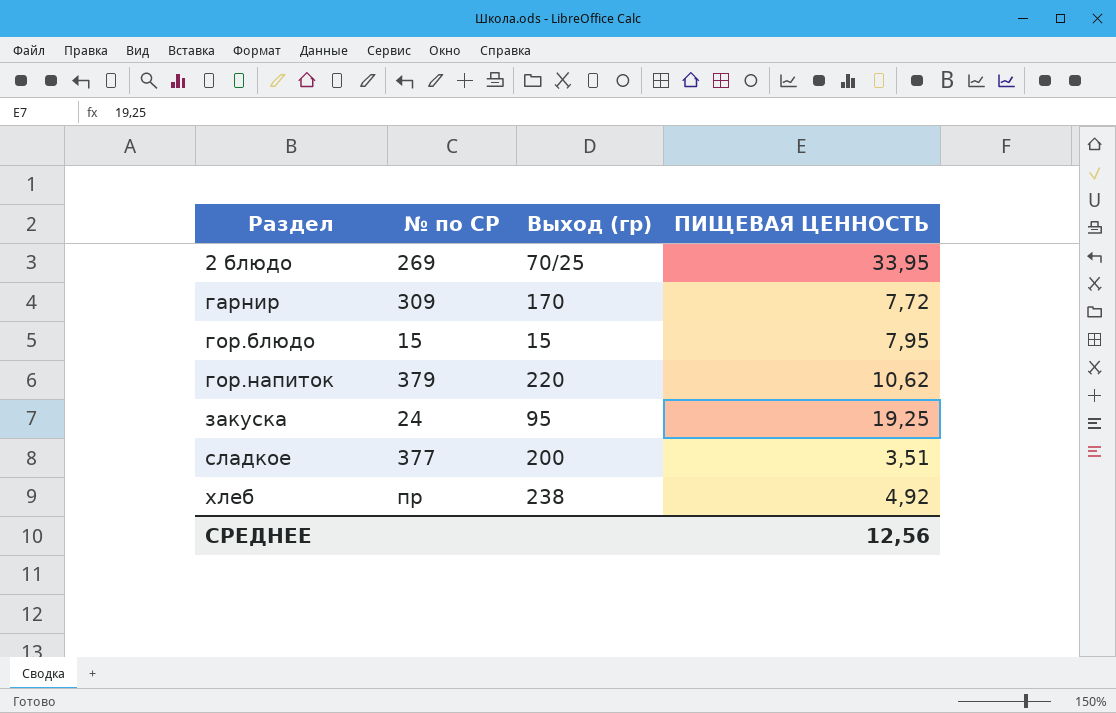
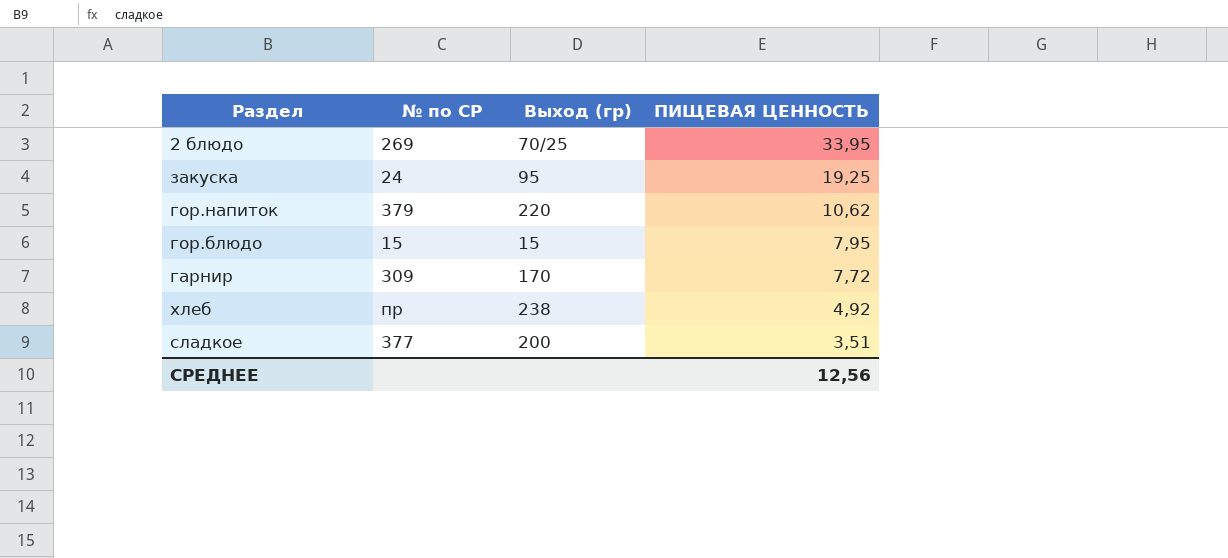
row order: Раздел ascending -> ПИЩЕВАЯ ЦЕННОСТЬ descending

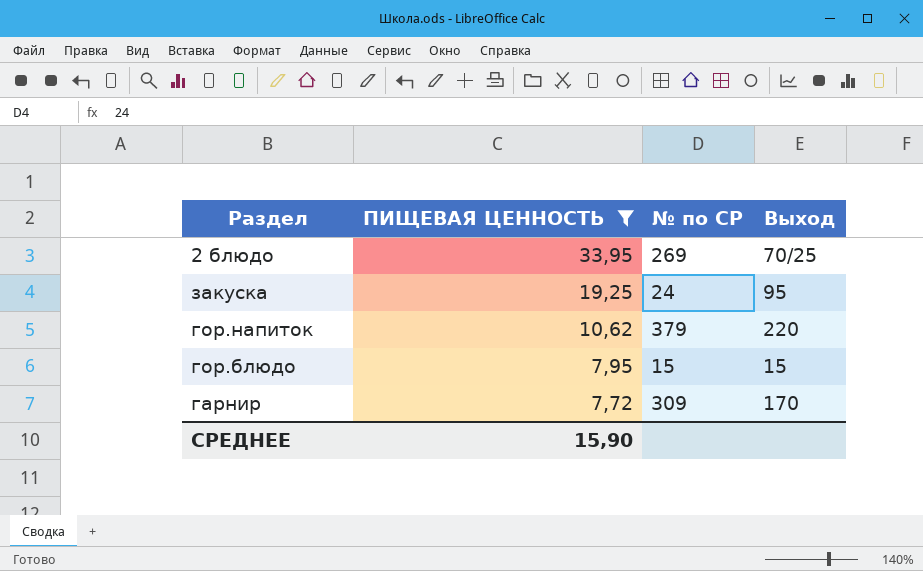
filter: none -> ПИЩЕВАЯ ЦЕННОСТЬ >= 7,72
column ПИЩЕВАЯ ЦЕННОСТЬ | position: 4 -> 2
column name: Выход (гр) -> Выход
СРЕДНЕЕ | ПИЩЕВАЯ ЦЕННОСТЬ: 12,56 -> 15,90

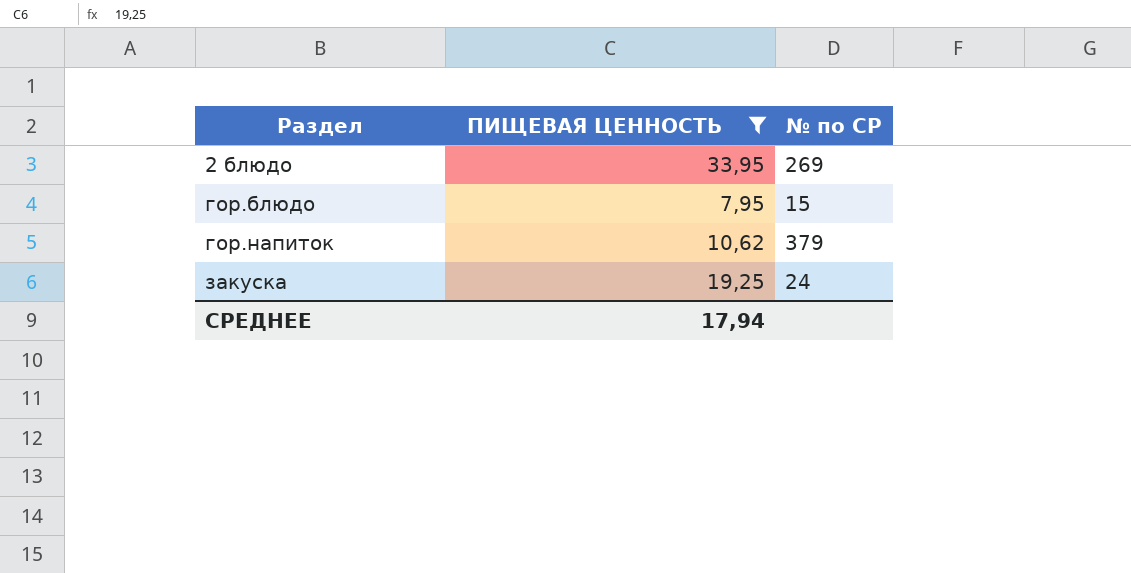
row order: ПИЩЕВАЯ ЦЕННОСТЬ descending -> Раздел ascending
column Выход | position: 4 -> none
row гарнир: 7,72 | 309 | 170 -> none
СРЕДНЕЕ | ПИЩЕВАЯ ЦЕННОСТЬ: 15,90 -> 17,94

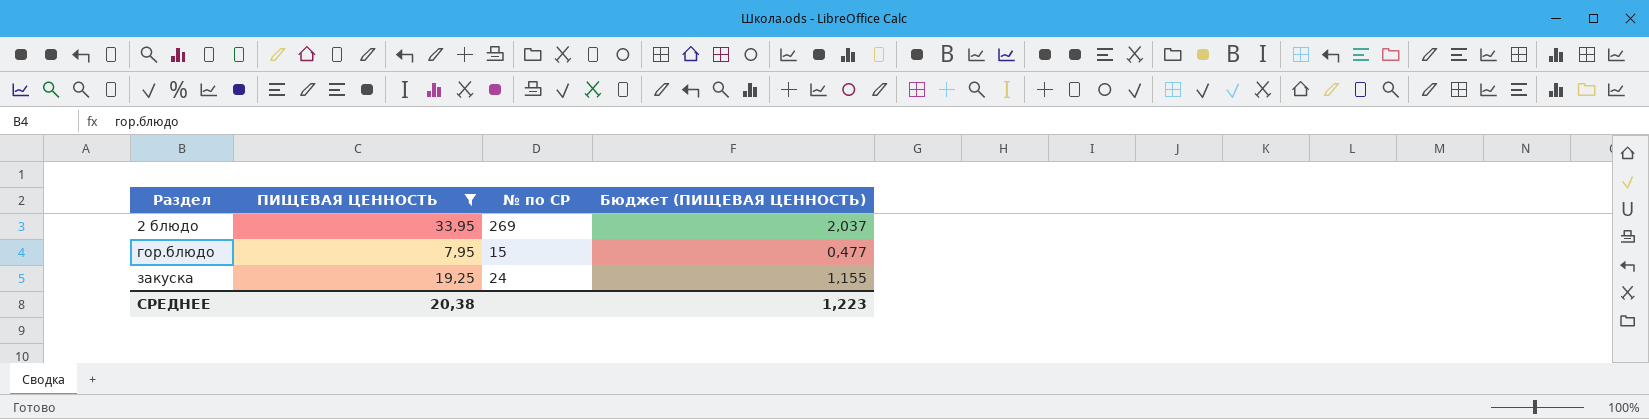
column Бюджет (ПИЩЕВАЯ ЦЕННОСТЬ) | formula: none -> [ПИЩЕВАЯ ЦЕННОСТЬ] * 0,06
row гор.напиток: 10,62 | 379 -> none
СРЕДНЕЕ | ПИЩЕВАЯ ЦЕННОСТЬ: 17,94 -> 20,38

